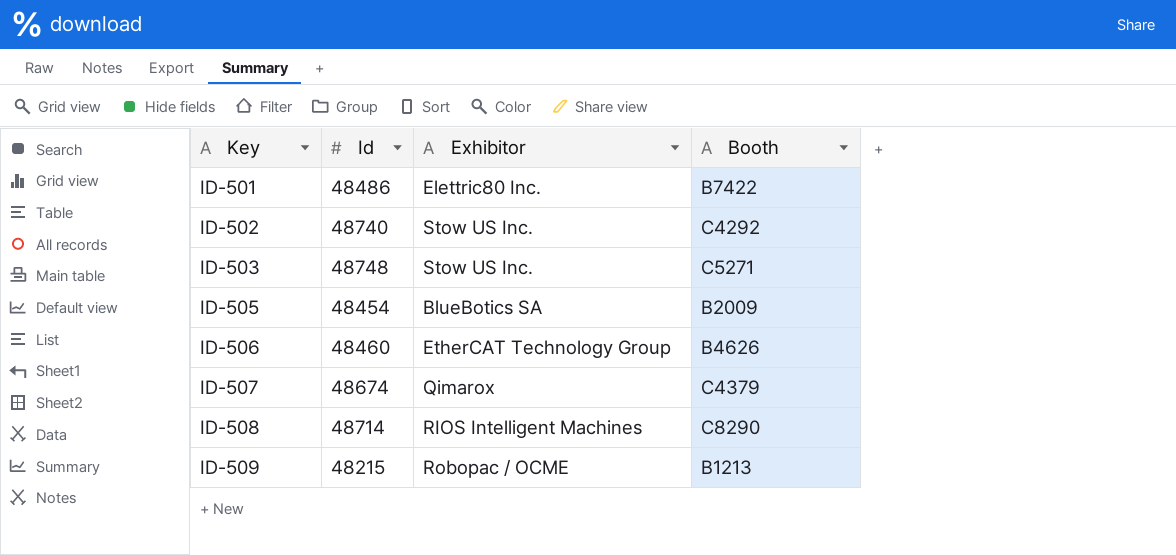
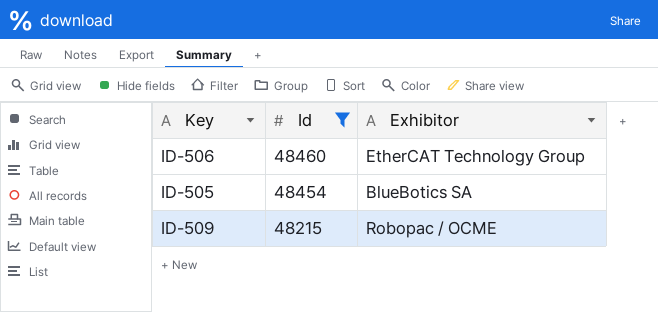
filter: none -> Id <= 48460
row order: Key ascending -> Id descending
column Booth | position: 4 -> none

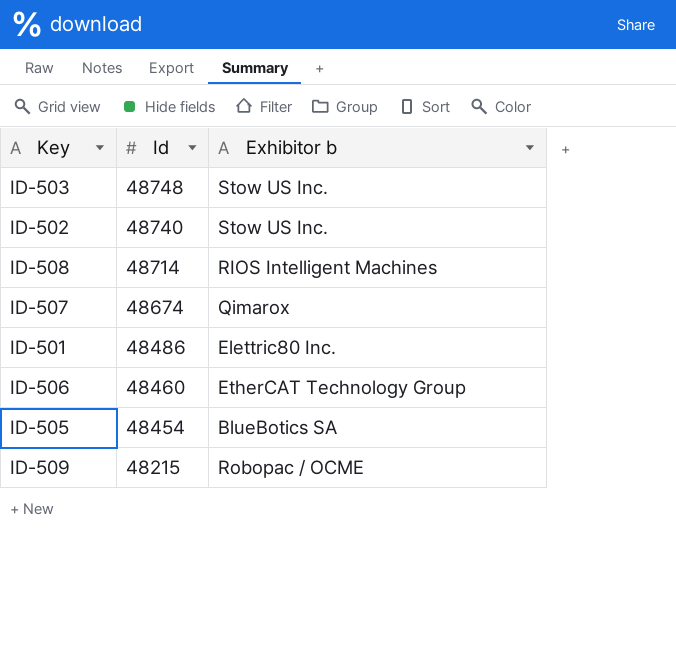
filter: Id <= 48460 -> none
column name: Exhibitor -> Exhibitor b

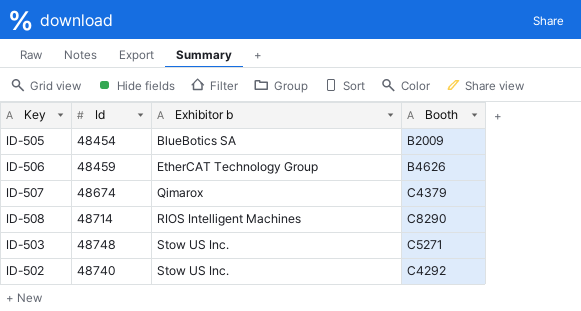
row order: Id descending -> Exhibitor b ascending
column Booth | position: none -> 4
row ID-501: 48486 | Elettric80 Inc. -> none
row ID-509: 48215 | Robopac / OCME -> none
ID-506 | Id: 48460 -> 48459

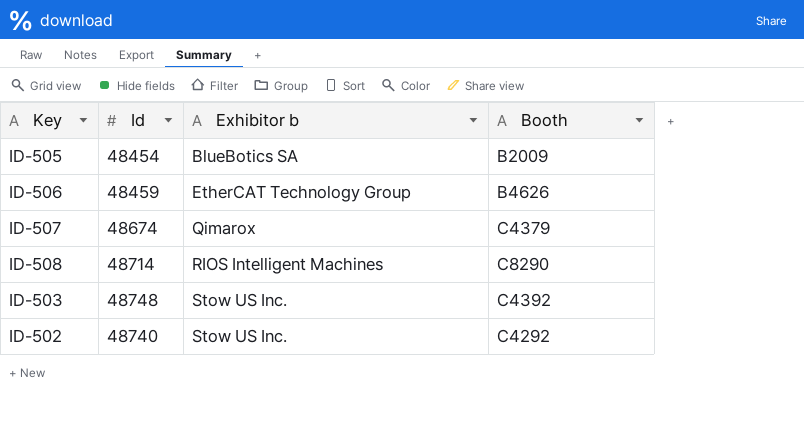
ID-503 | Booth: C5271 -> C4392

